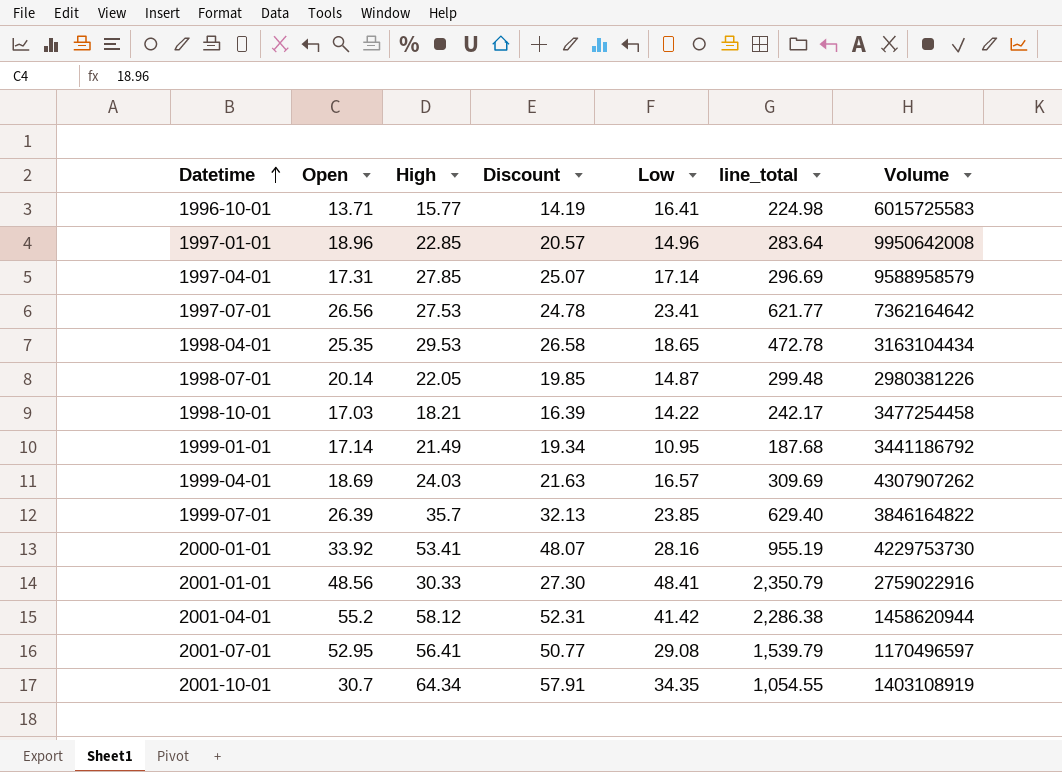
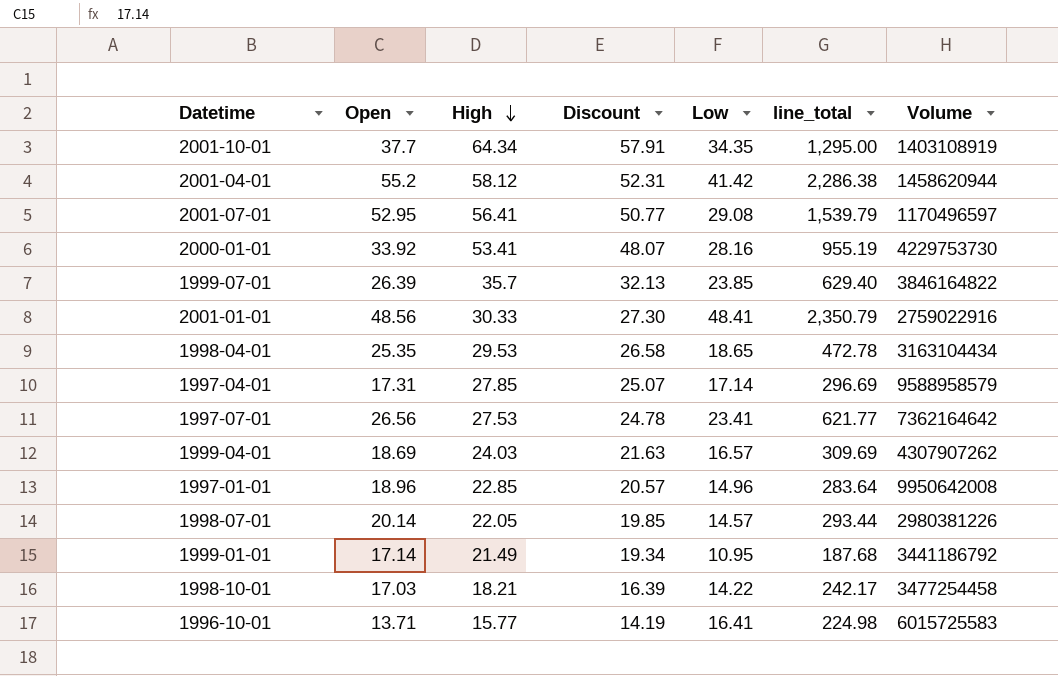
row order: Datetime ascending -> High descending
2001-10-01 | Open: 30.7 -> 37.7
2001-10-01 | line_total: 1,054.55 -> 1,295.00
1998-07-01 | Low: 14.87 -> 14.57
1998-07-01 | line_total: 299.48 -> 293.44

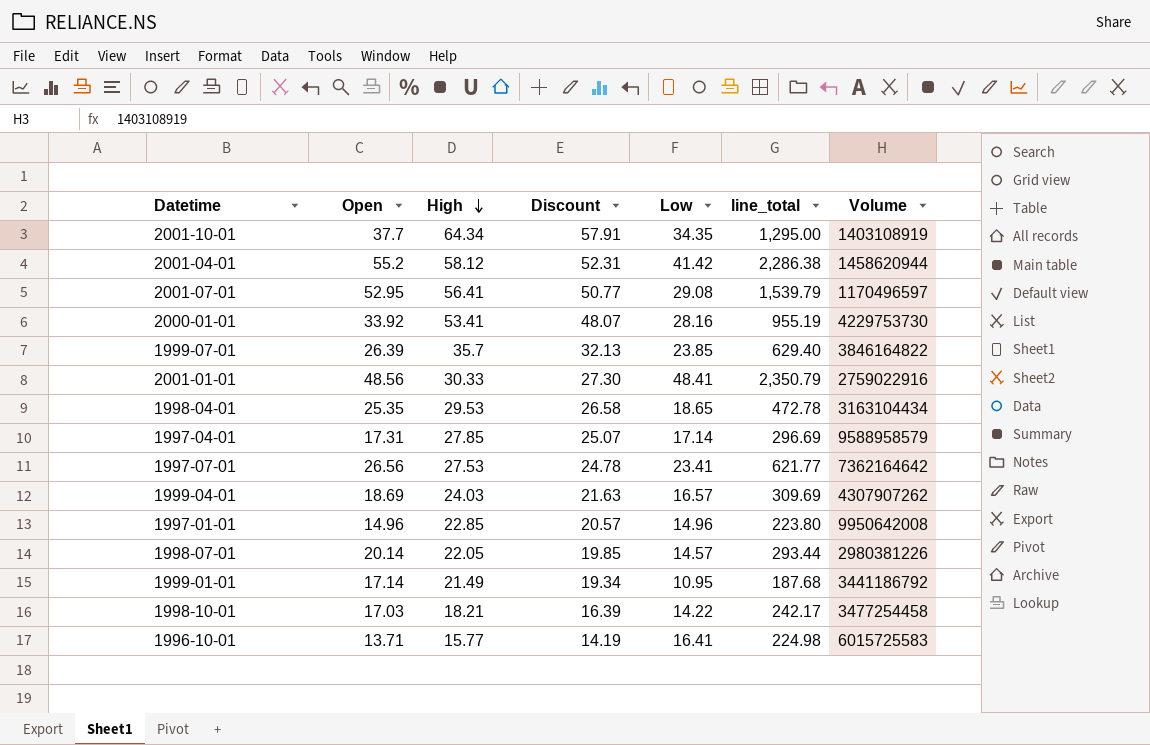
1997-01-01 | Open: 18.96 -> 14.96
1997-01-01 | line_total: 283.64 -> 223.80

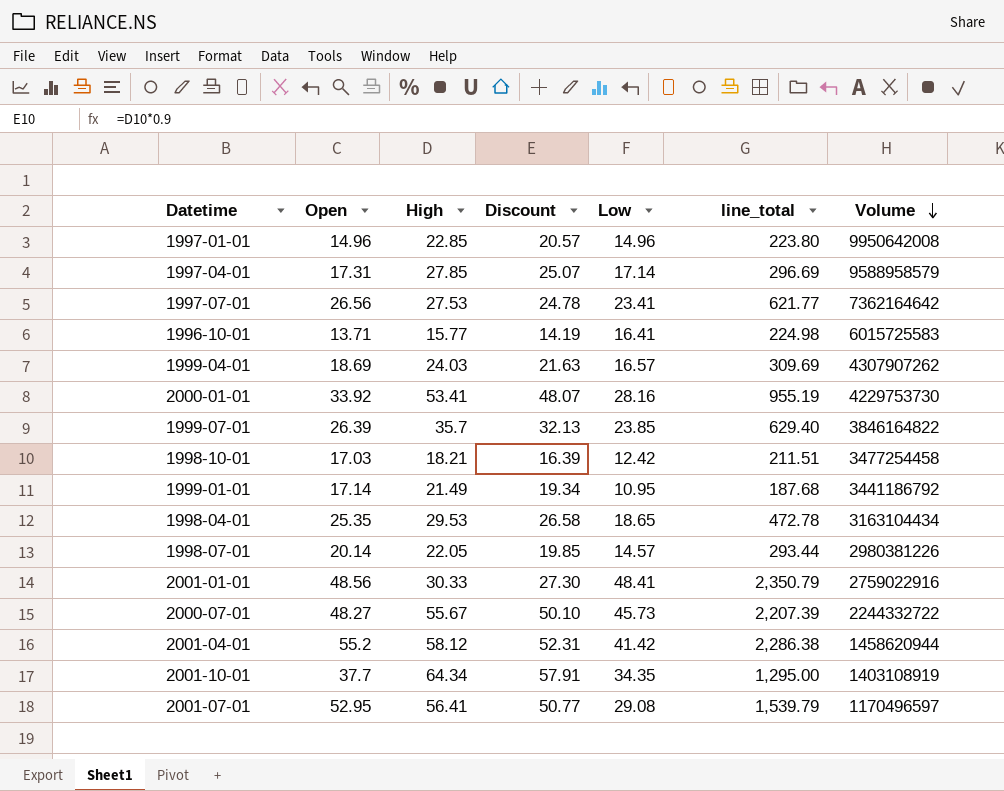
row order: High descending -> Volume descending
1998-10-01 | Low: 14.22 -> 12.42
1998-10-01 | line_total: 242.17 -> 211.51
row 2000-07-01: none -> 48.27 | 55.67 | 50.10 | 45.73 | 2,207.39 | 2244332722

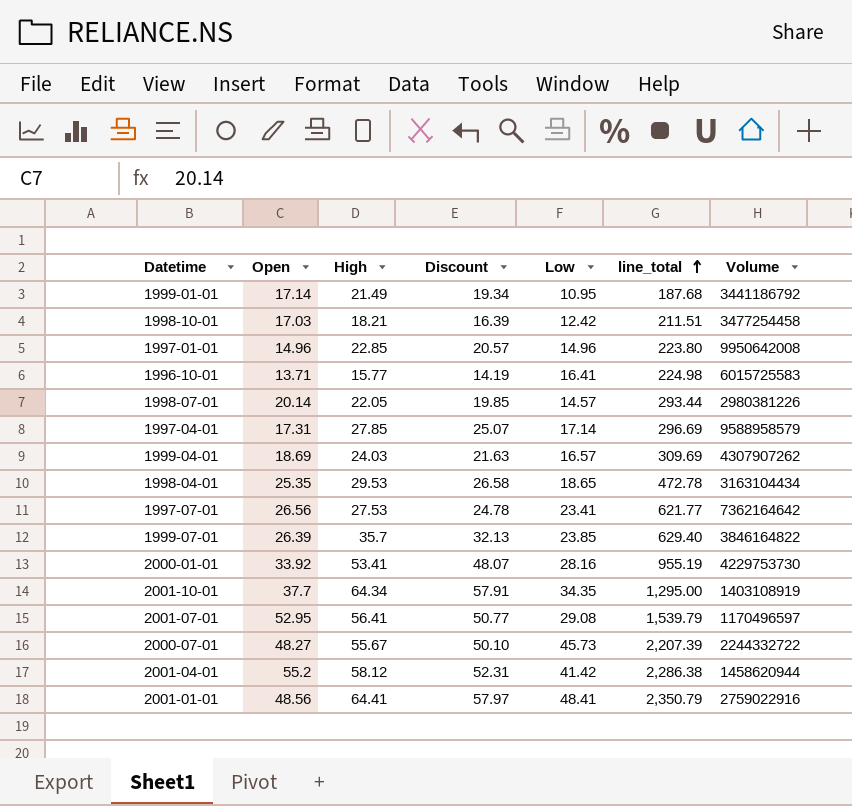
row order: Volume descending -> line_total ascending
2001-01-01 | High: 30.33 -> 64.41
2001-01-01 | Discount: 27.30 -> 57.97

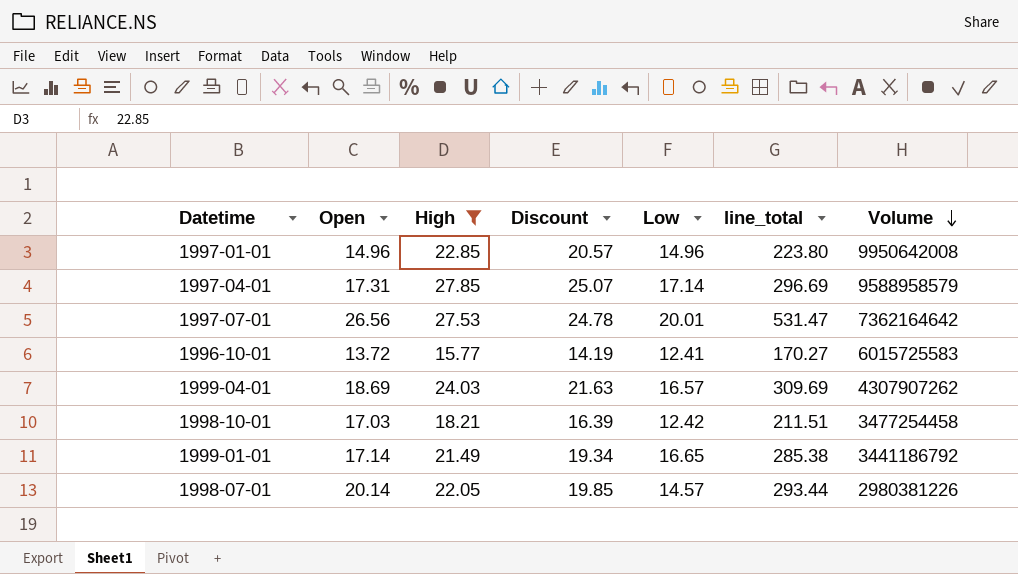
filter: none -> High <= 27.85
row order: line_total ascending -> Volume descending
1997-07-01 | Low: 23.41 -> 20.01
1997-07-01 | line_total: 621.77 -> 531.47
1996-10-01 | Open: 13.71 -> 13.72
1996-10-01 | Low: 16.41 -> 12.41
1996-10-01 | line_total: 224.98 -> 170.27
1999-01-01 | Low: 10.95 -> 16.65
1999-01-01 | line_total: 187.68 -> 285.38

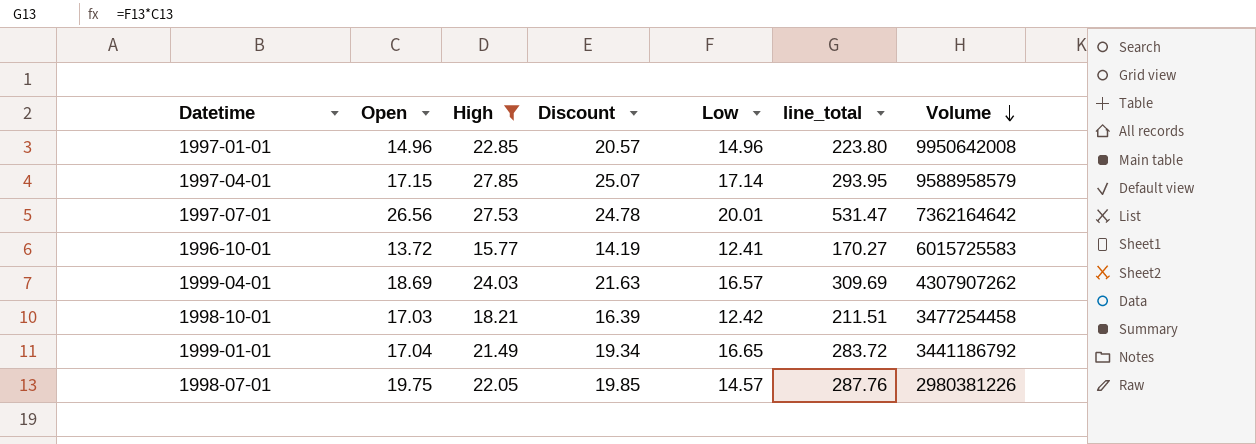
1997-04-01 | Open: 17.31 -> 17.15
1997-04-01 | line_total: 296.69 -> 293.95
1999-01-01 | Open: 17.14 -> 17.04
1999-01-01 | line_total: 285.38 -> 283.72
1998-07-01 | Open: 20.14 -> 19.75
1998-07-01 | line_total: 293.44 -> 287.76

